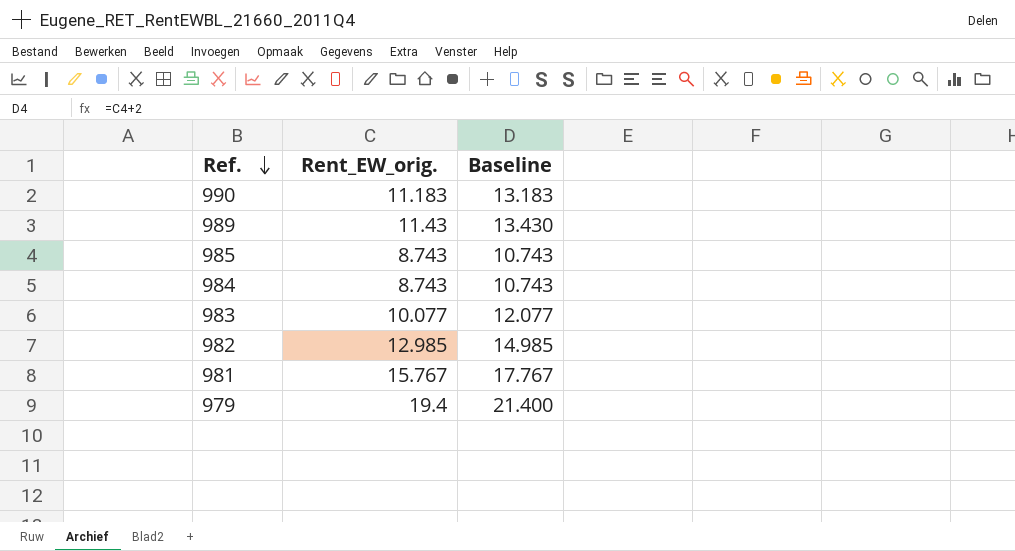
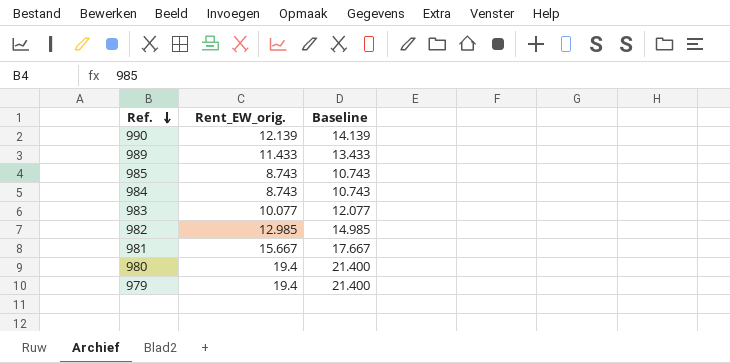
990 | Rent_EW_orig.: 11.183 -> 12.139
990 | Baseline: 13.183 -> 14.139
989 | Rent_EW_orig.: 11.43 -> 11.433
989 | Baseline: 13.430 -> 13.433
981 | Rent_EW_orig.: 15.767 -> 15.667
981 | Baseline: 17.767 -> 17.667
row 980: none -> 19.4 | 21.400

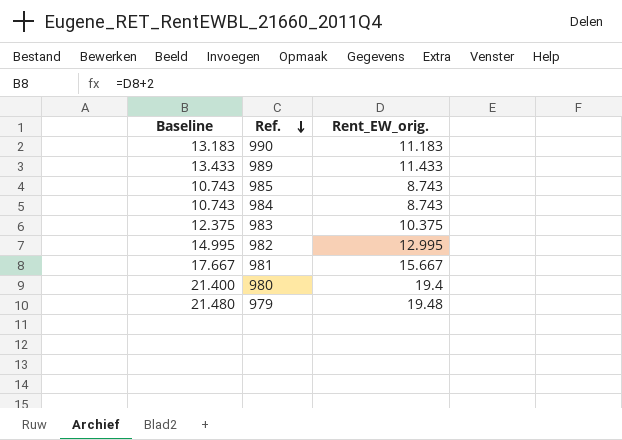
column Baseline | position: 3 -> 1
990 | Baseline: 14.139 -> 13.183
990 | Rent_EW_orig.: 12.139 -> 11.183
983 | Baseline: 12.077 -> 12.375
983 | Rent_EW_orig.: 10.077 -> 10.375
982 | Baseline: 14.985 -> 14.995
982 | Rent_EW_orig.: 12.985 -> 12.995
979 | Baseline: 21.400 -> 21.480
979 | Rent_EW_orig.: 19.4 -> 19.48

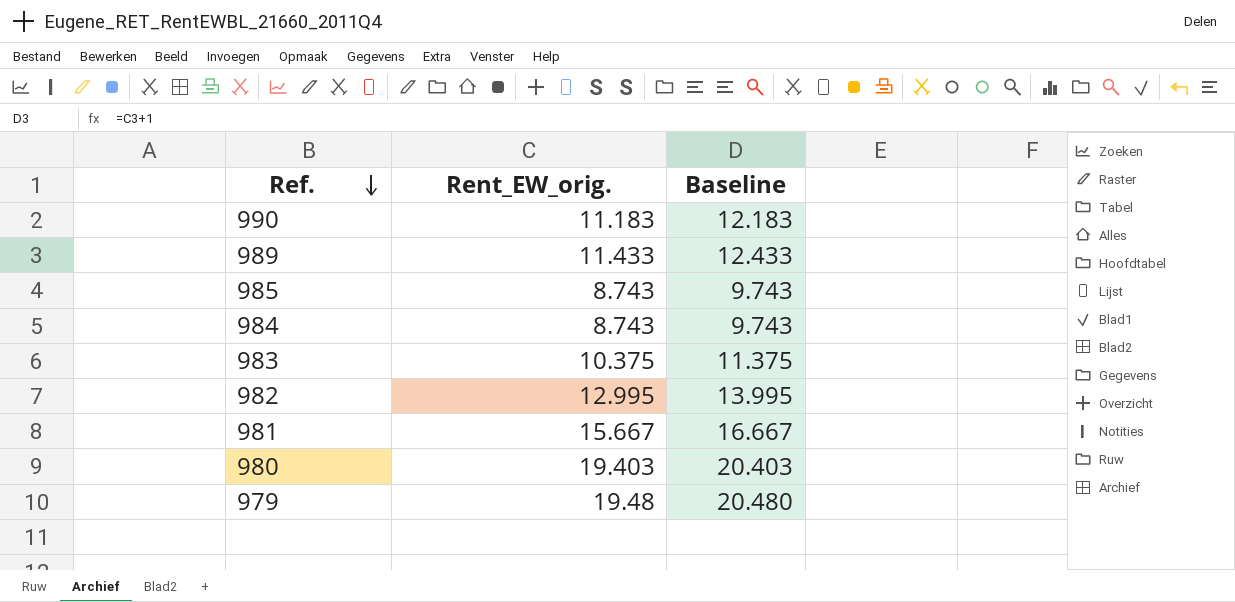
column Baseline | formula: [Rent_EW_orig.] + 2 -> [Rent_EW_orig.] + 1
column Baseline | position: 1 -> 3
980 | Rent_EW_orig.: 19.4 -> 19.403

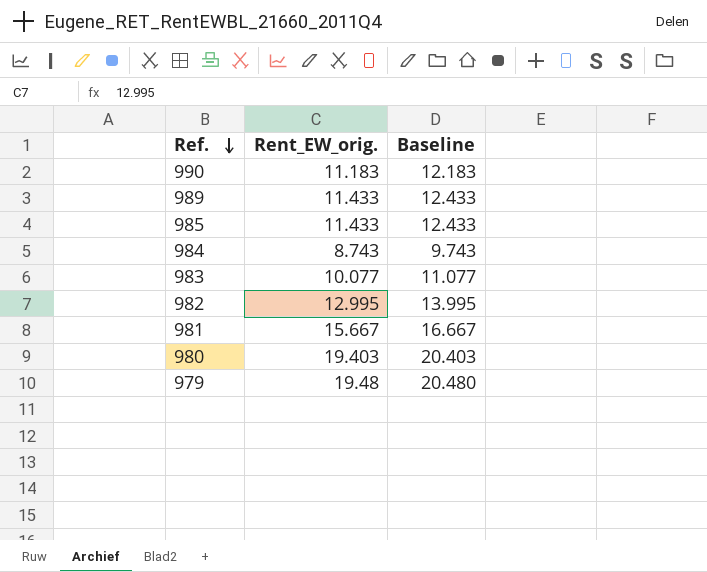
985 | Rent_EW_orig.: 8.743 -> 11.433
985 | Baseline: 9.743 -> 12.433
983 | Rent_EW_orig.: 10.375 -> 10.077
983 | Baseline: 11.375 -> 11.077

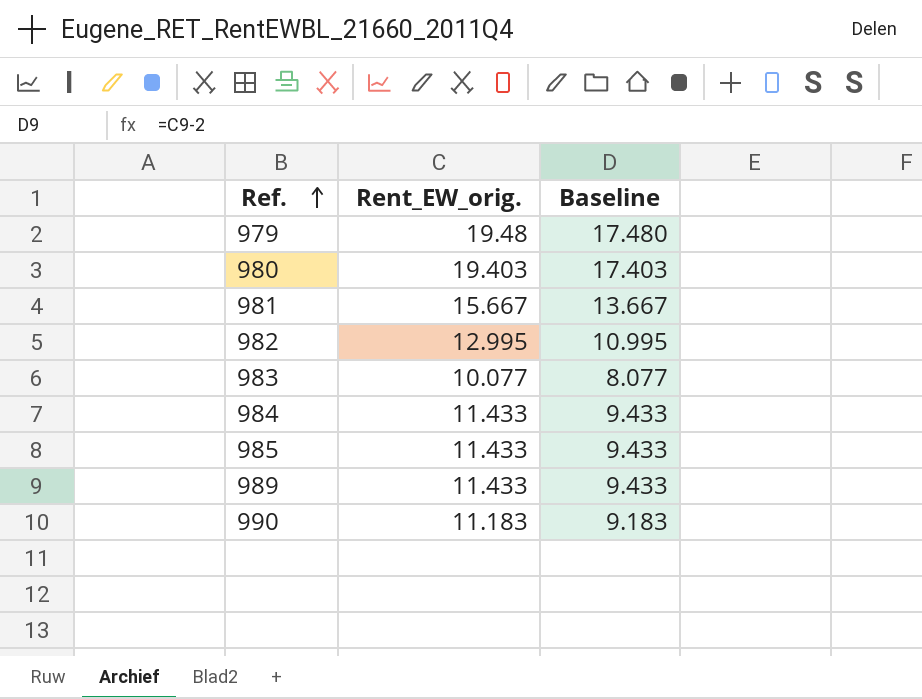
row order: Ref. descending -> Ref. ascending
column Baseline | formula: [Rent_EW_orig.] + 1 -> [Rent_EW_orig.] - 2
984 | Rent_EW_orig.: 8.743 -> 11.433

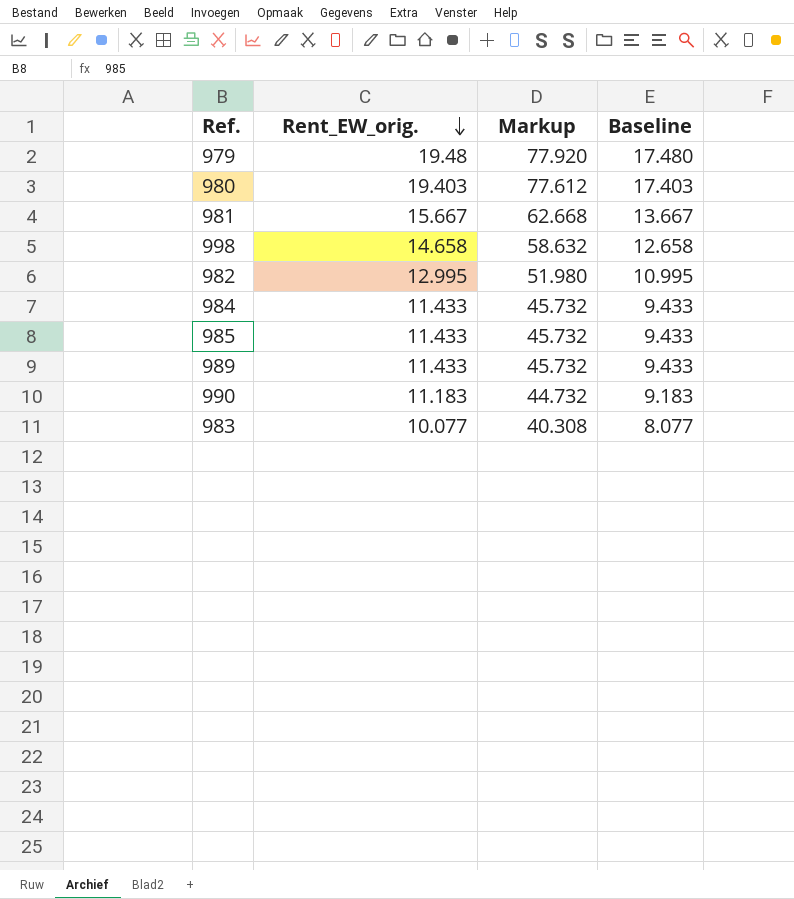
row order: Ref. ascending -> Rent_EW_orig. descending
column Markup | formula: none -> [Rent_EW_orig.] * 4
row 998: none -> 14.658 | 58.632 | 12.658

